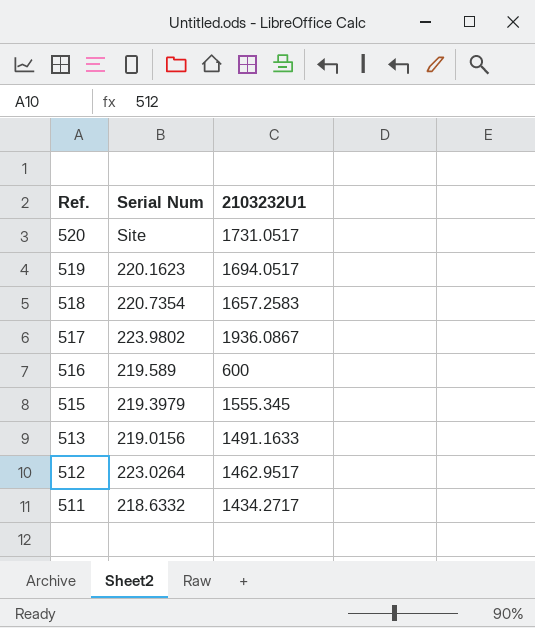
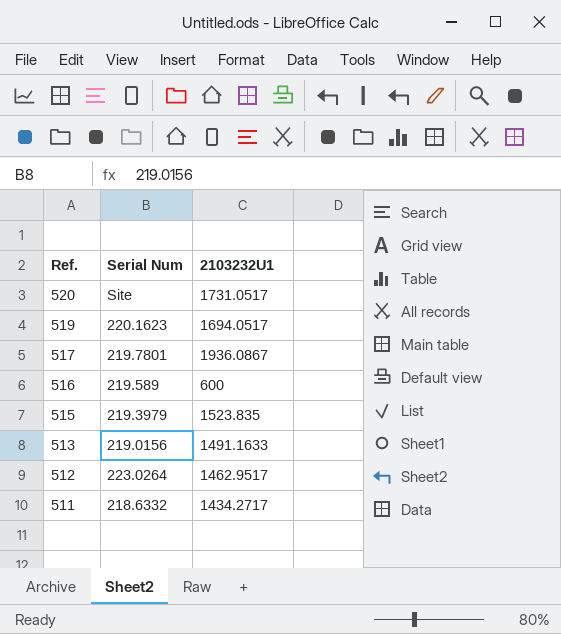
row 518: 220.7354 | 1657.2583 -> none
517 | Serial Num: 223.9802 -> 219.7801
515 | 2103232U1: 1555.345 -> 1523.835

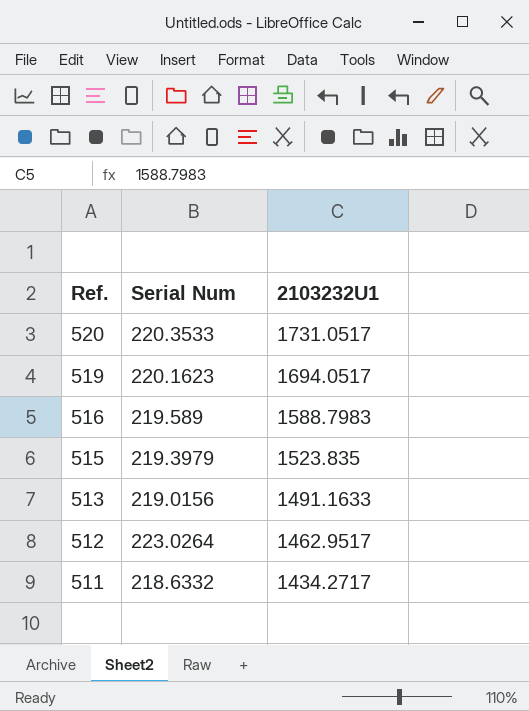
row 517: 219.7801 | 1936.0867 -> none
520 | Serial Num: Site -> 220.3533
516 | 2103232U1: 600 -> 1588.7983

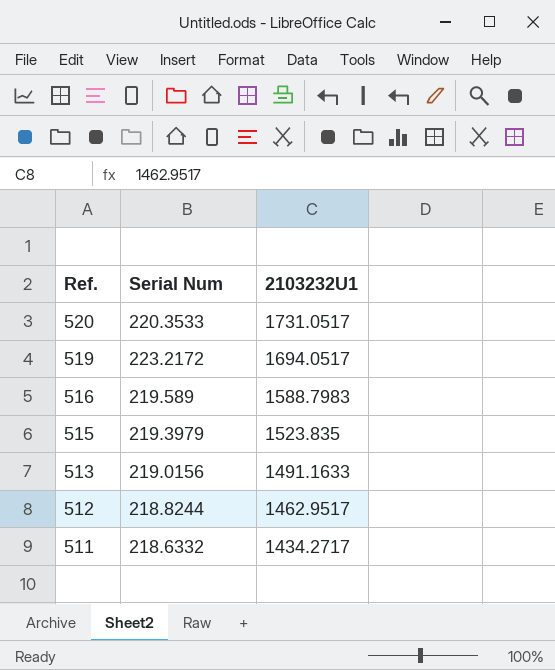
519 | Serial Num: 220.1623 -> 223.2172
512 | Serial Num: 223.0264 -> 218.8244

